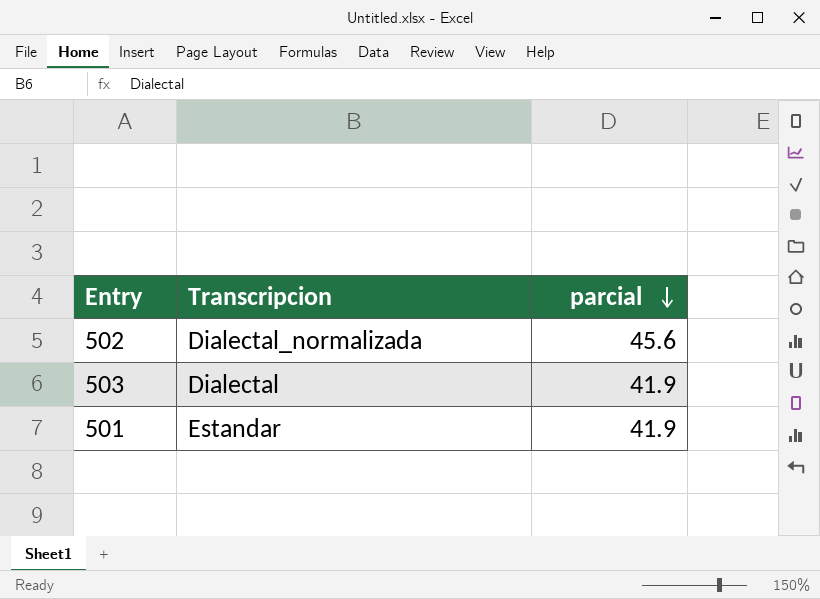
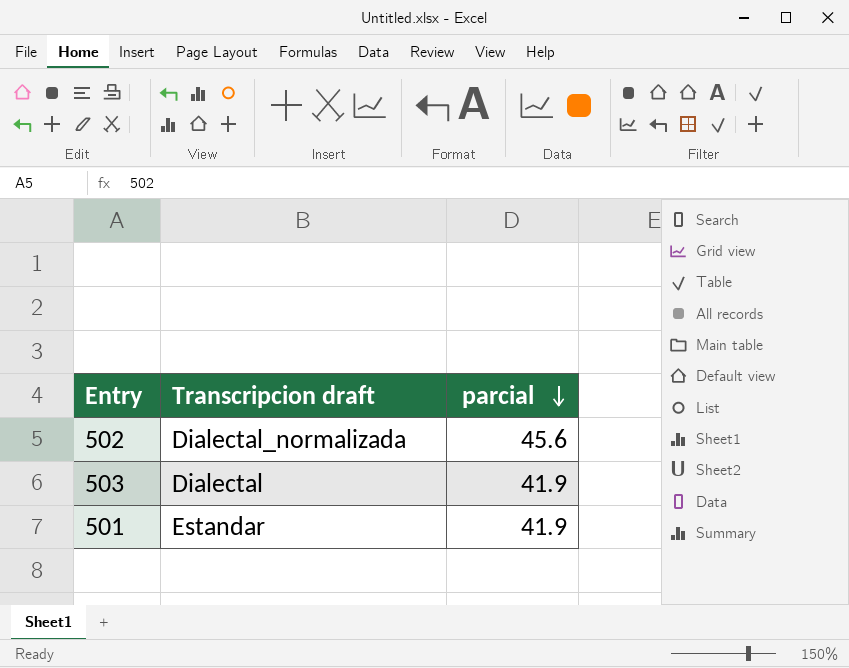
column name: Transcripcion -> Transcripcion draft

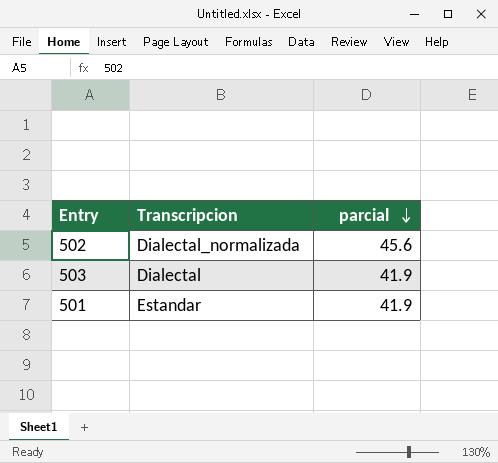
column name: Transcripcion draft -> Transcripcion

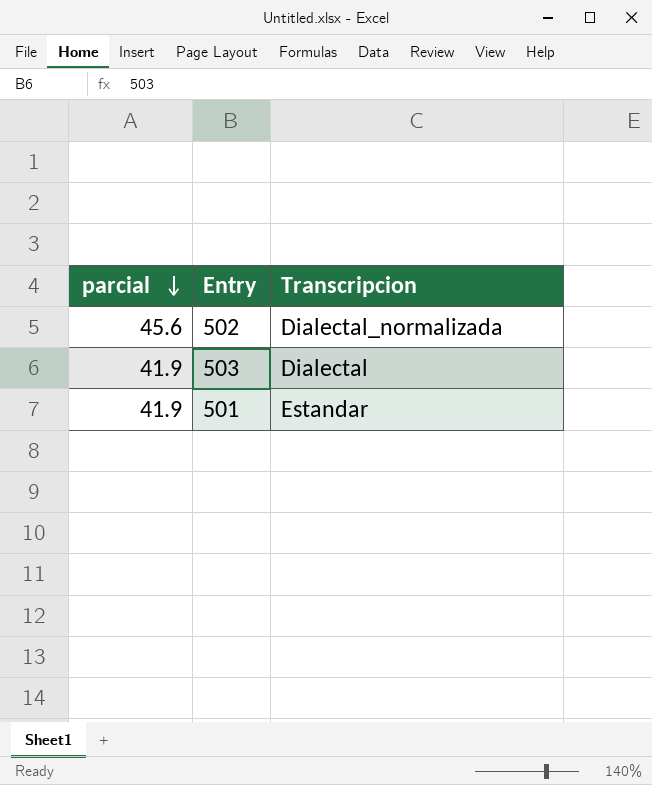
column parcial | position: 3 -> 1

